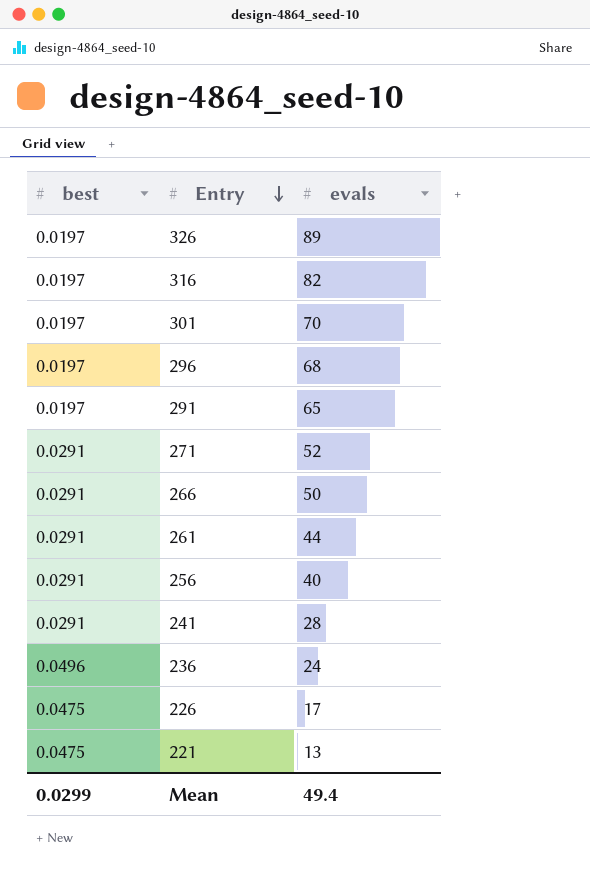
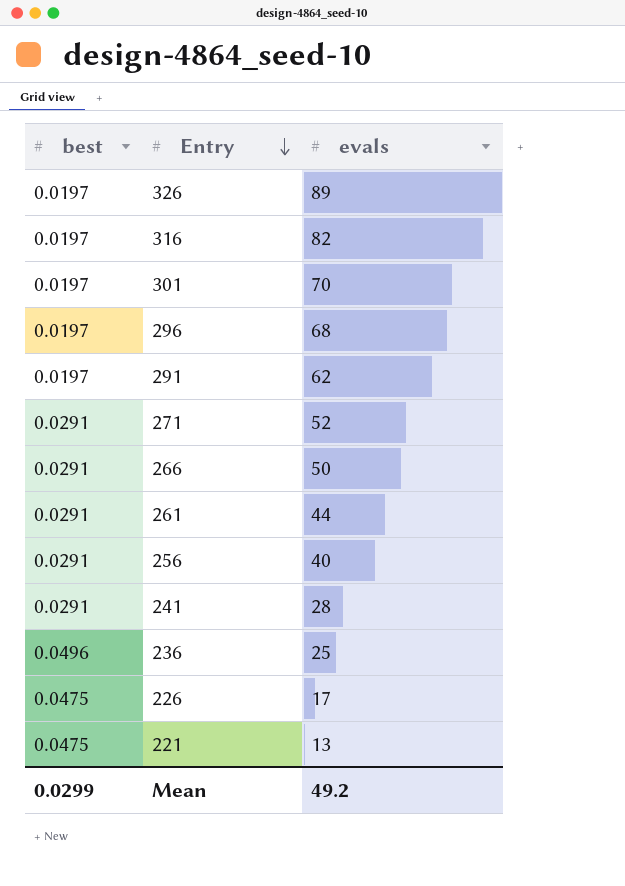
291 | evals: 65 -> 62
236 | evals: 24 -> 25
Mean | evals: 49.4 -> 49.2

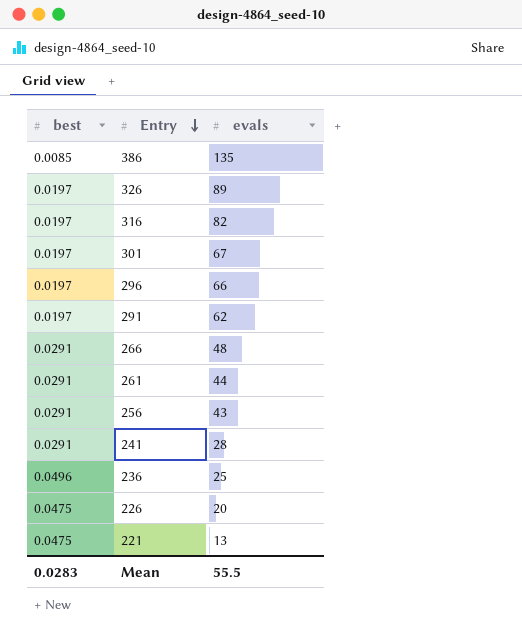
row 271: 0.0291 | 52 -> none
row 386: none -> 0.0085 | 135
301 | evals: 70 -> 67
296 | evals: 68 -> 66
266 | evals: 50 -> 48
256 | evals: 40 -> 43
226 | evals: 17 -> 20
Mean | best: 0.0299 -> 0.0283
Mean | evals: 49.2 -> 55.5

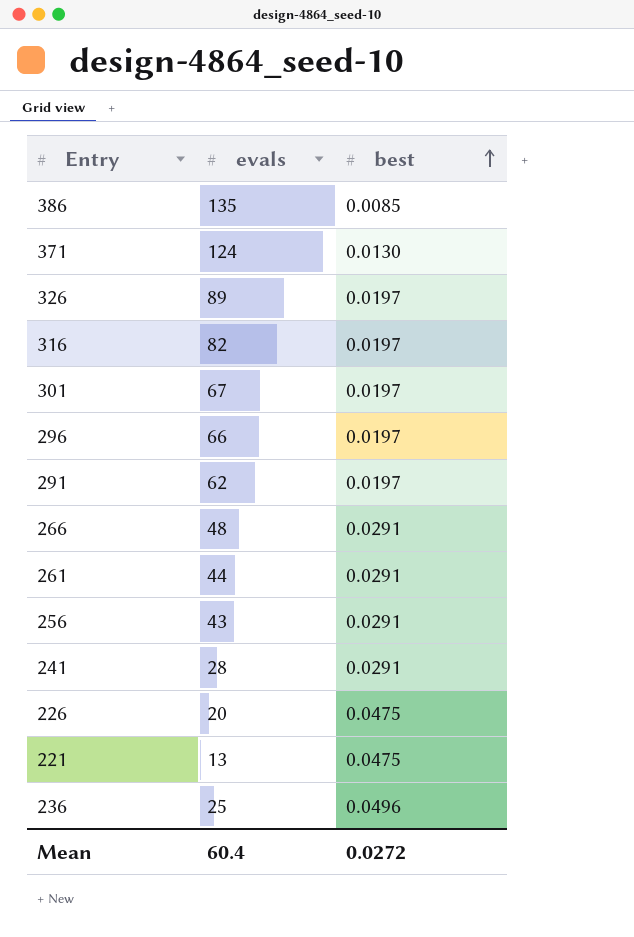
row order: Entry descending -> best ascending
column best | position: 1 -> 3
row 371: none -> 124 | 0.0130
Mean | evals: 55.5 -> 60.4
Mean | best: 0.0283 -> 0.0272

